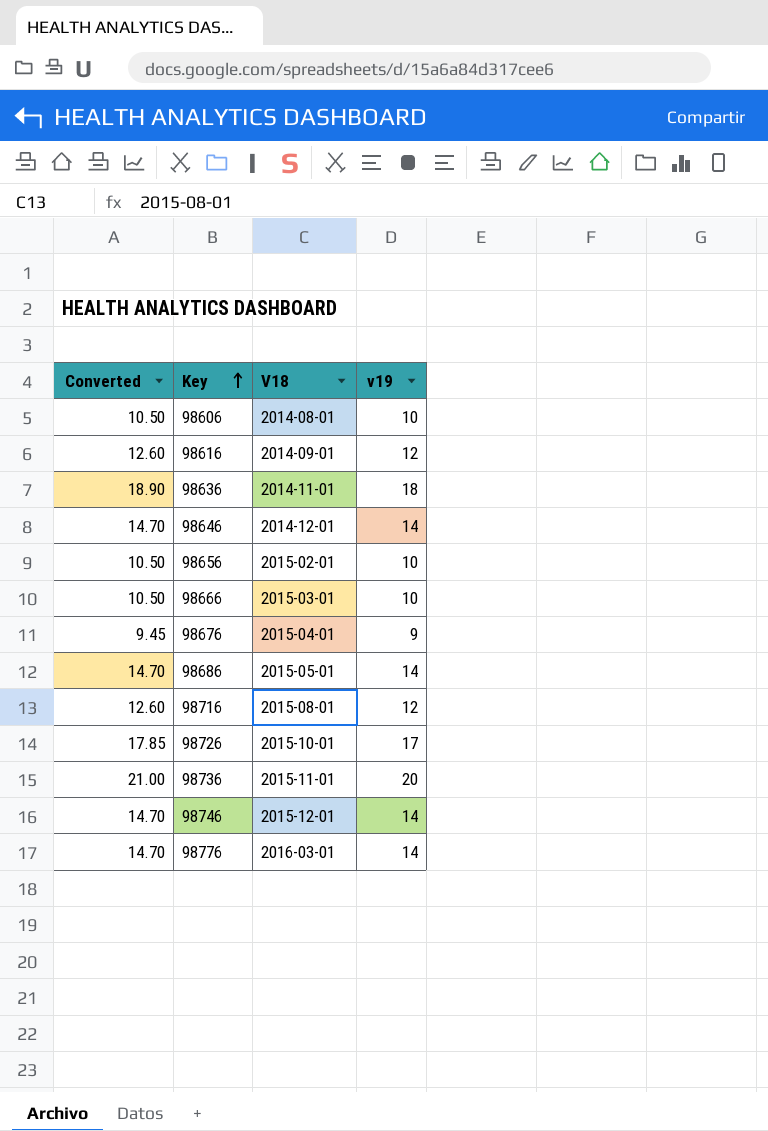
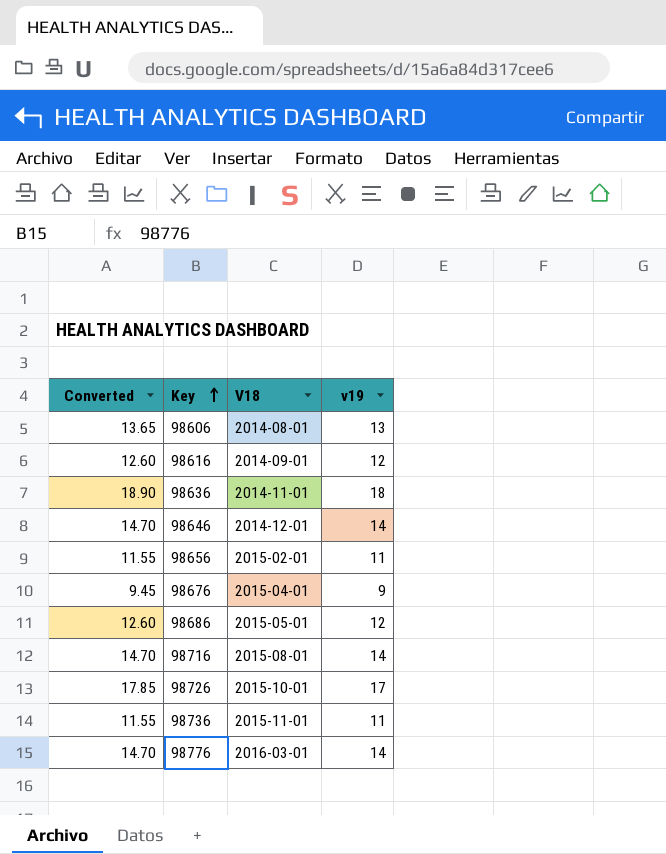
row 98666: 10.50 | 2015-03-01 | 10 -> none
row 98746: 14.70 | 2015-12-01 | 14 -> none
98606 | Converted: 10.50 -> 13.65
98606 | v19: 10 -> 13
98656 | Converted: 10.50 -> 11.55
98656 | v19: 10 -> 11
98686 | Converted: 14.70 -> 12.60
98686 | v19: 14 -> 12
98716 | Converted: 12.60 -> 14.70
98716 | v19: 12 -> 14
98736 | Converted: 21.00 -> 11.55
98736 | v19: 20 -> 11

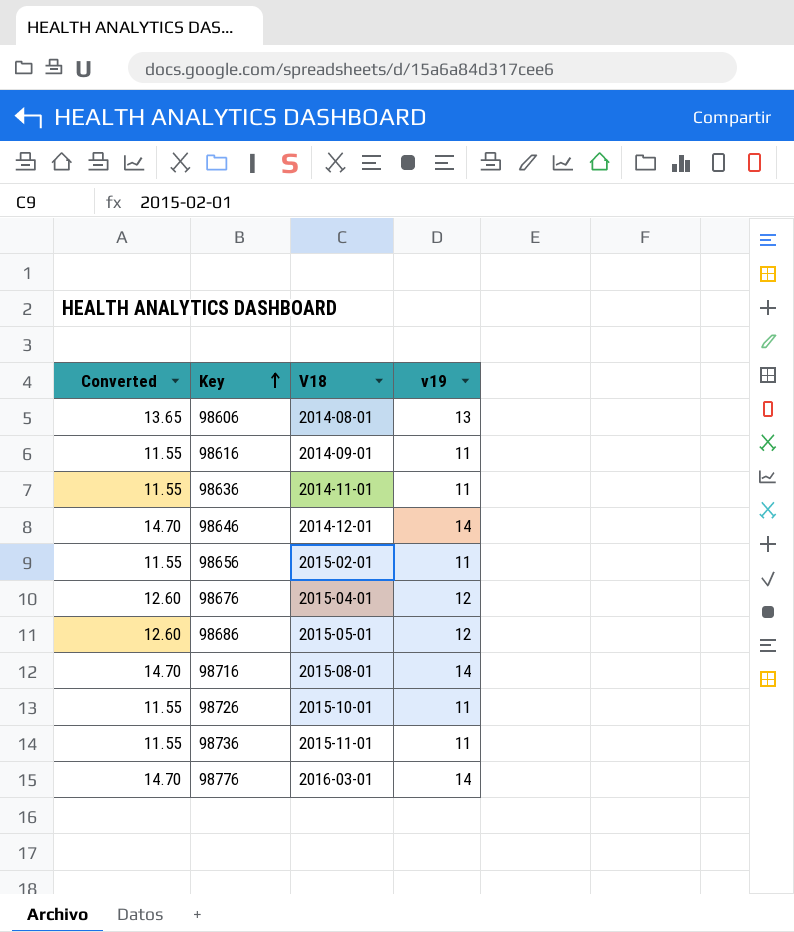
98616 | Converted: 12.60 -> 11.55
98616 | v19: 12 -> 11
98636 | Converted: 18.90 -> 11.55
98636 | v19: 18 -> 11
98676 | Converted: 9.45 -> 12.60
98676 | v19: 9 -> 12
98726 | Converted: 17.85 -> 11.55
98726 | v19: 17 -> 11

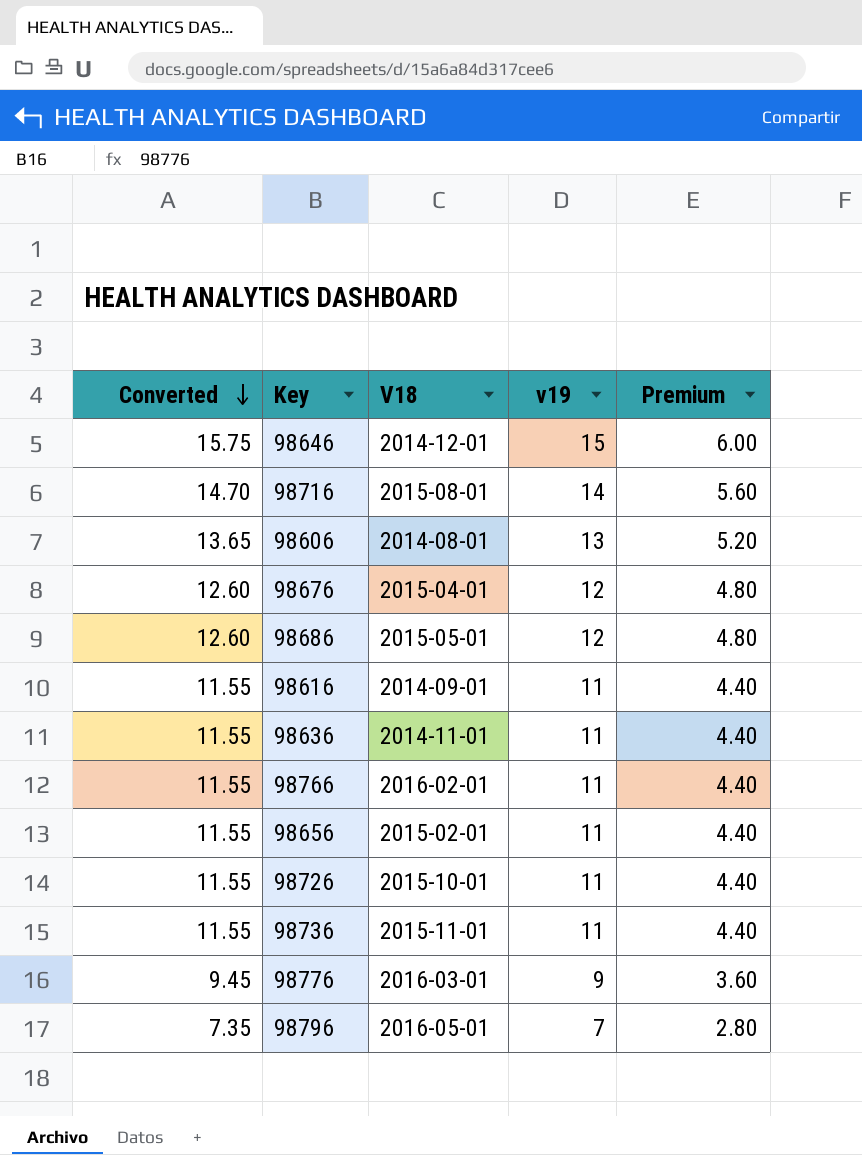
row order: Key ascending -> Converted descending
column Premium | formula: none -> [v19] * 0.4
98646 | Converted: 14.70 -> 15.75
98646 | v19: 14 -> 15
row 98766: none -> 11.55 | 2016-02-01 | 11 | 4.40
98776 | Converted: 14.70 -> 9.45
98776 | v19: 14 -> 9
row 98796: none -> 7.35 | 2016-05-01 | 7 | 2.80

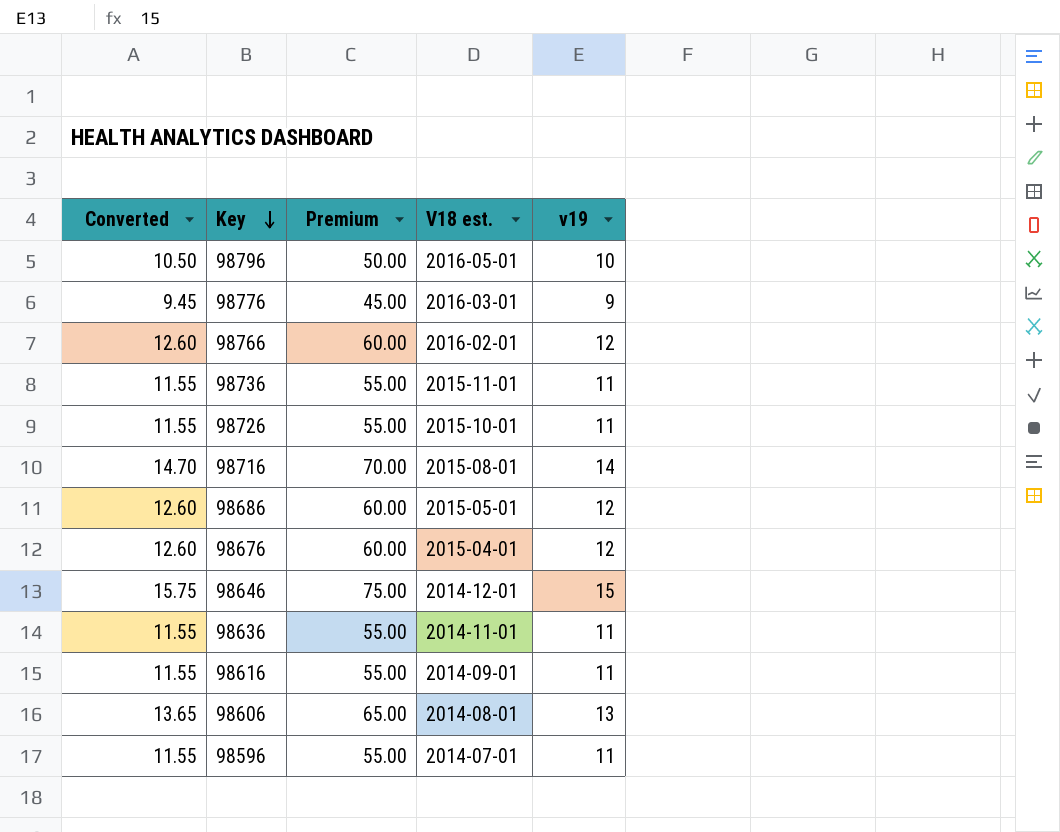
row order: Converted descending -> Key descending
column Premium | formula: [v19] * 0.4 -> [v19] * 5
column Premium | position: 5 -> 3
column name: V18 -> V18 est.
row 98656: 11.55 | 2015-02-01 | 11 | 4.40 -> none
98796 | Converted: 7.35 -> 10.50
98796 | v19: 7 -> 10
98766 | Converted: 11.55 -> 12.60
98766 | v19: 11 -> 12
row 98596: none -> 11.55 | 55.00 | 2014-07-01 | 11

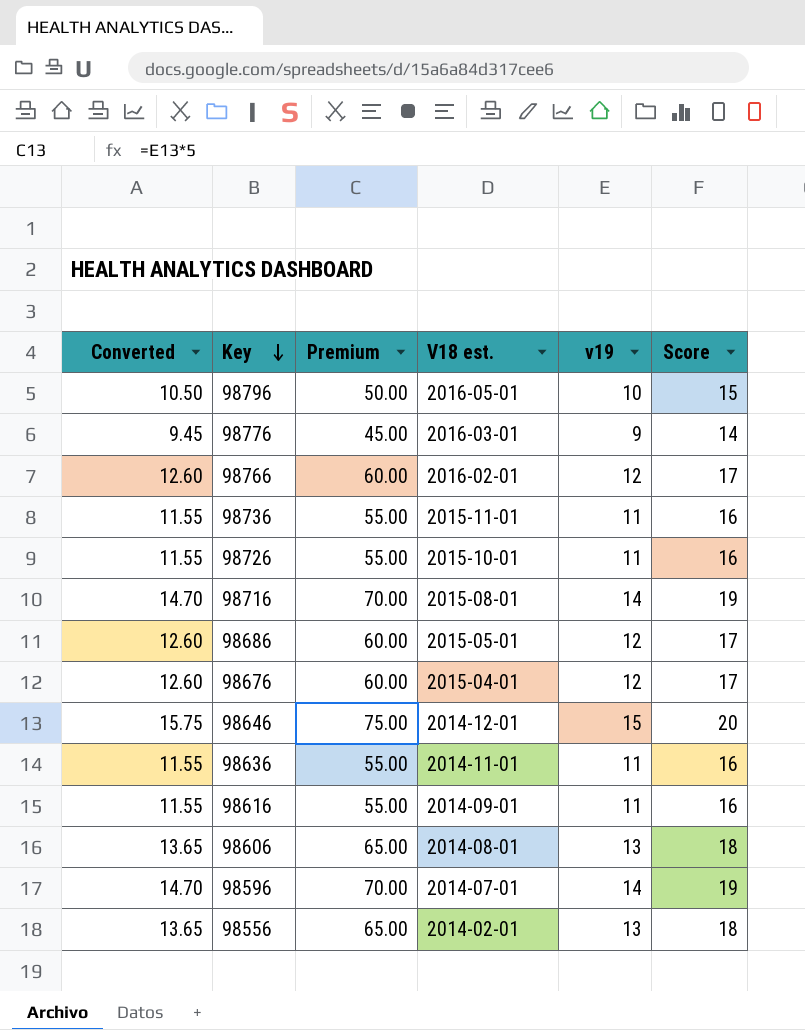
column Score | formula: none -> [v19] + 5
98596 | Converted: 11.55 -> 14.70
98596 | Premium: 55.00 -> 70.00
98596 | v19: 11 -> 14
row 98556: none -> 13.65 | 65.00 | 2014-02-01 | 13 | 18

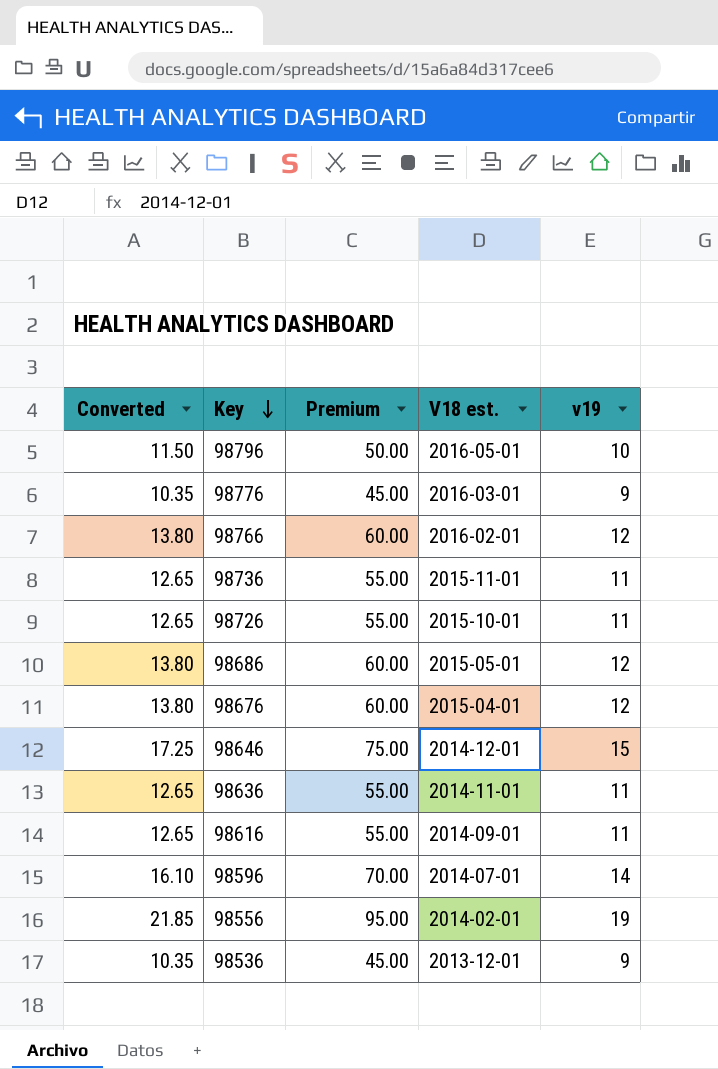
column Score | formula: [v19] + 5 -> none
column Converted | formula: [v19] * 1.05 -> [v19] * 1.15
row 98716: 14.70 | 70.00 | 2015-08-01 | 14 | 19 -> none
row 98606: 13.65 | 65.00 | 2014-08-01 | 13 | 18 -> none
98556 | Premium: 65.00 -> 95.00
98556 | v19: 13 -> 19
row 98536: none -> 10.35 | 45.00 | 2013-12-01 | 9

